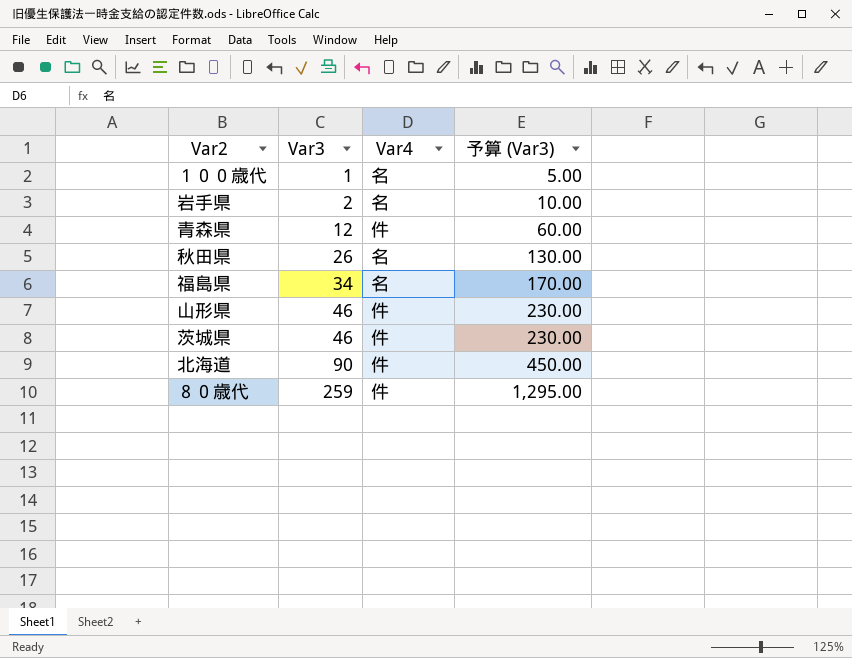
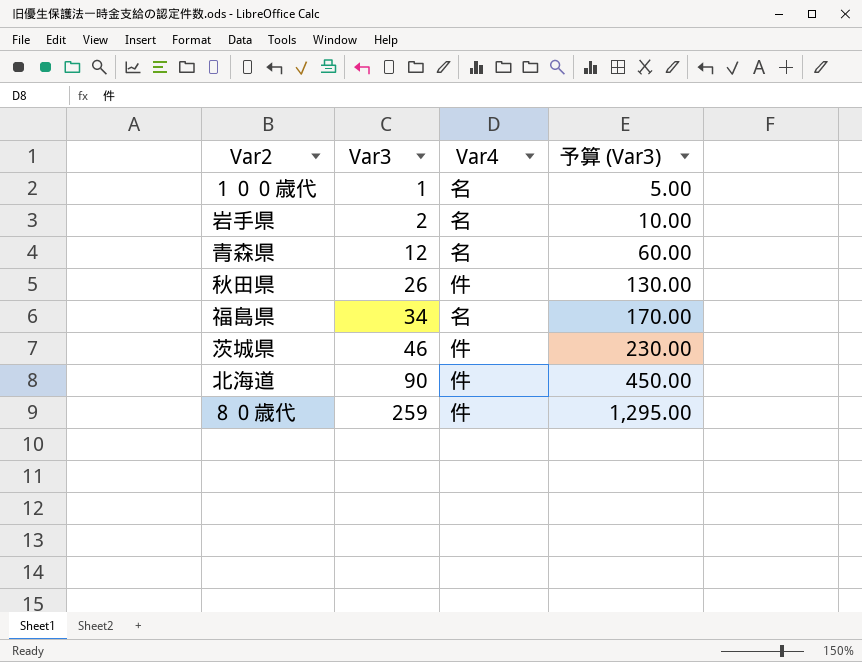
row 山形県: 46 | 件 | 230.00 -> none
青森県 | Var4: 件 -> 名
秋田県 | Var4: 名 -> 件

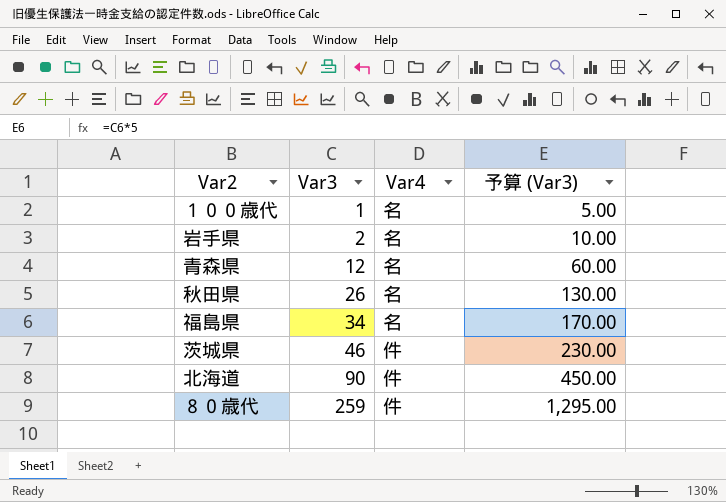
秋田県 | Var4: 件 -> 名

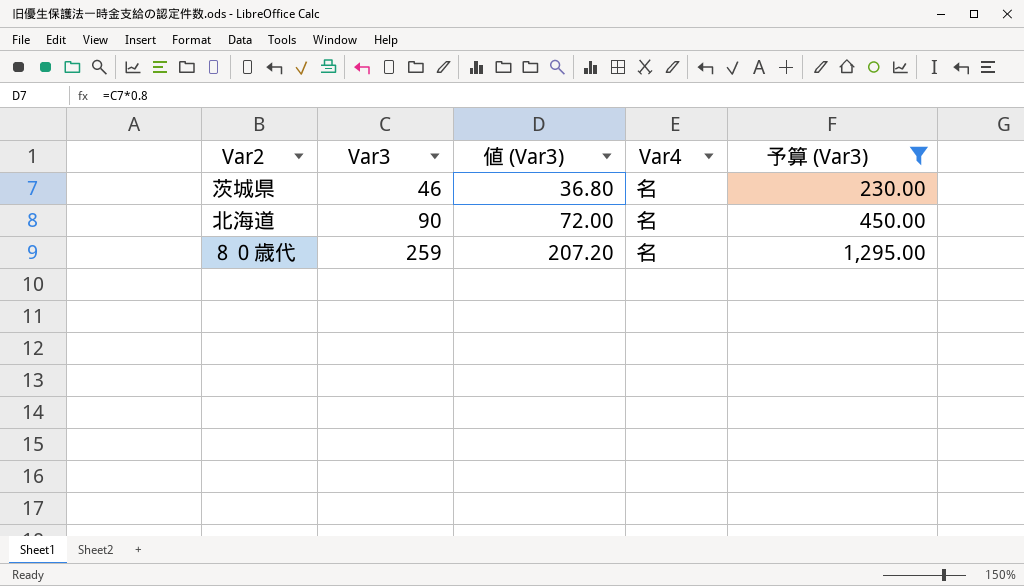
filter: none -> 予算 (Var3) >= 230.00
column 値 (Var3) | formula: none -> [Var3] * 0.8
茨城県 | Var4: 件 -> 名
北海道 | Var4: 件 -> 名
８０歳代 | Var4: 件 -> 名

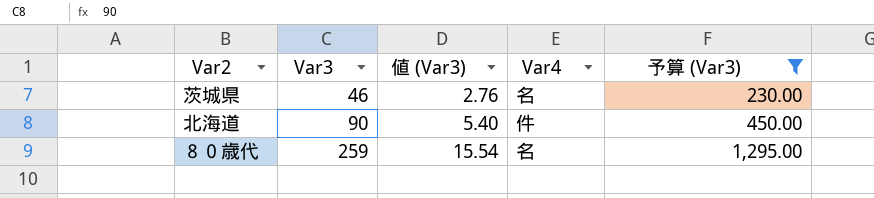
column 値 (Var3) | formula: [Var3] * 0.8 -> [Var3] * 0.06
北海道 | Var4: 名 -> 件

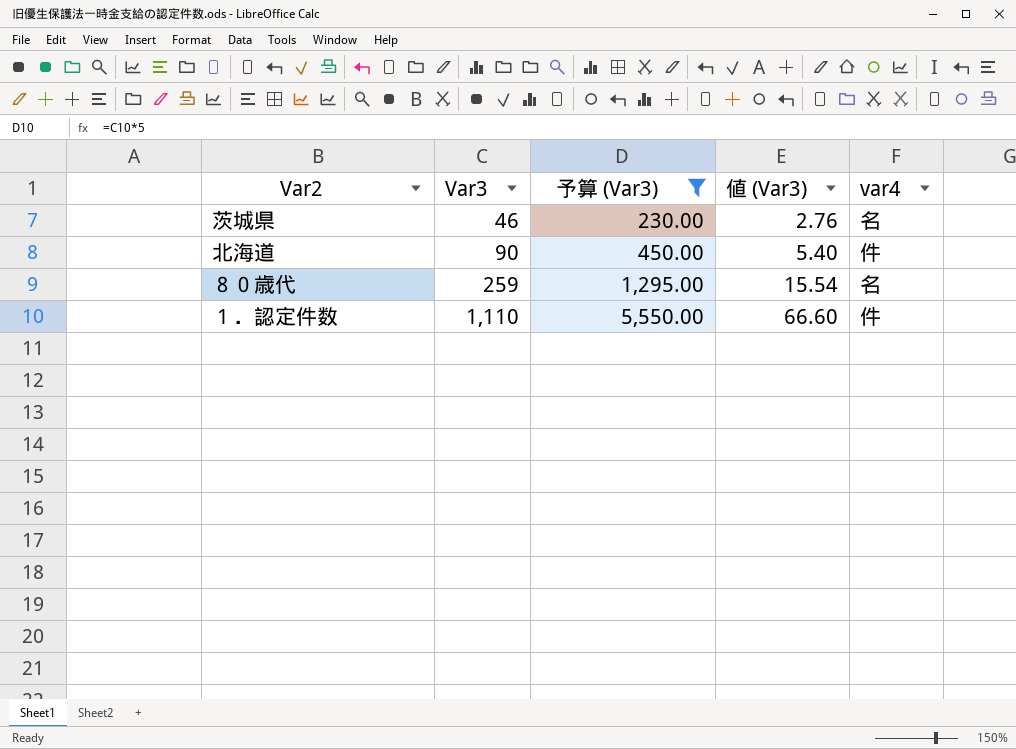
column 予算 (Var3) | position: 5 -> 3
column name: Var4 -> var4
row １．認定件数: none -> 1,110 | 5,550.00 | 66.60 | 件

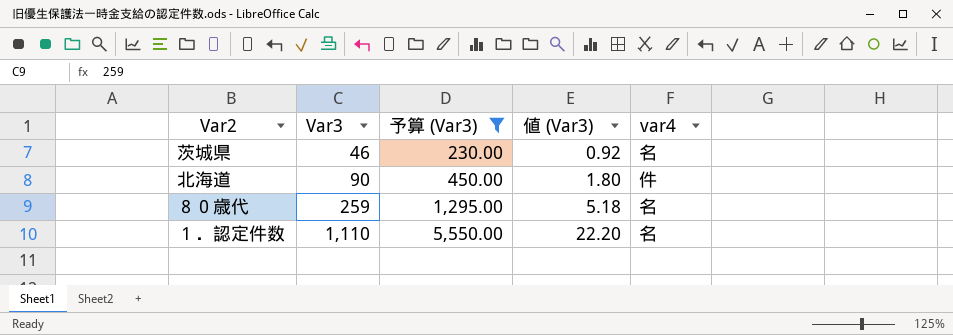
column 値 (Var3) | formula: [Var3] * 0.06 -> [Var3] * 0.02
１．認定件数 | var4: 件 -> 名

